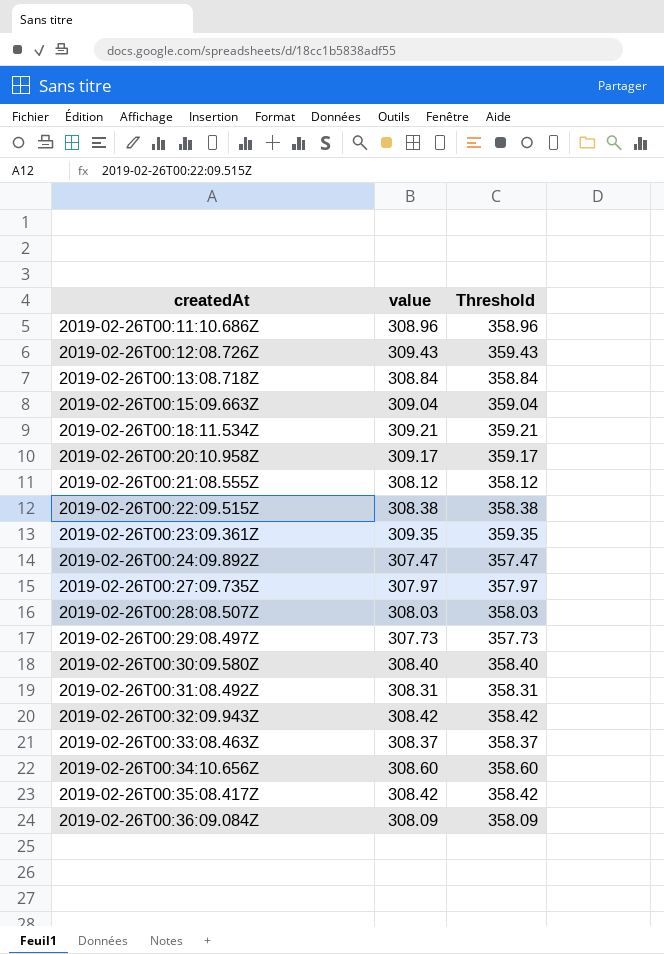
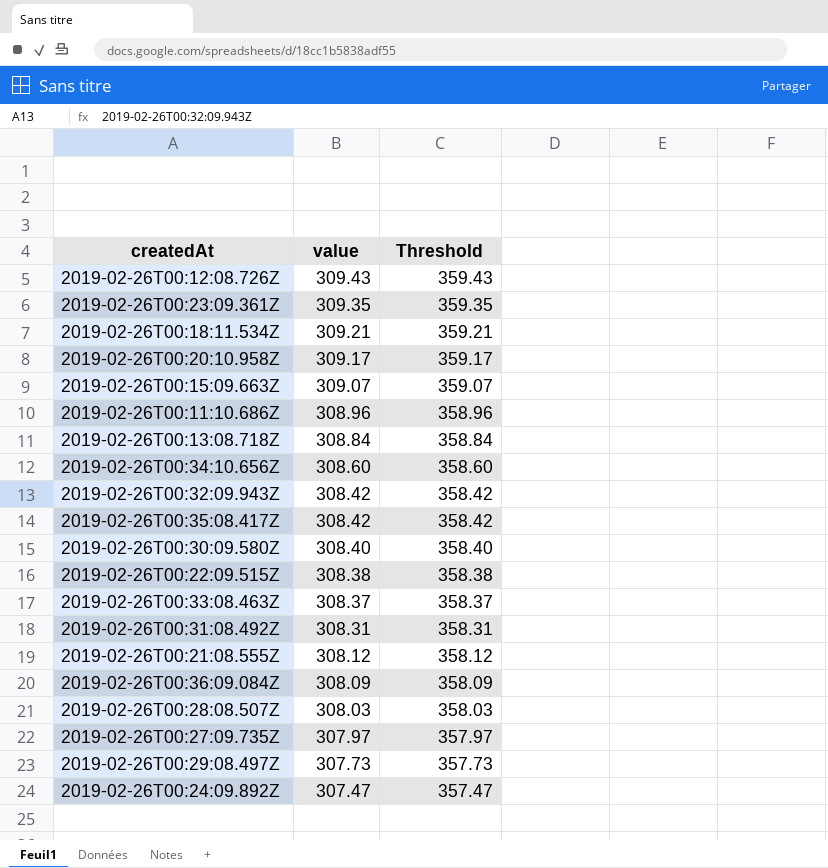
row order: createdAt ascending -> value descending
2019-02-26T00:15:09.663Z | value: 309.04 -> 309.07
2019-02-26T00:15:09.663Z | Threshold: 359.04 -> 359.07

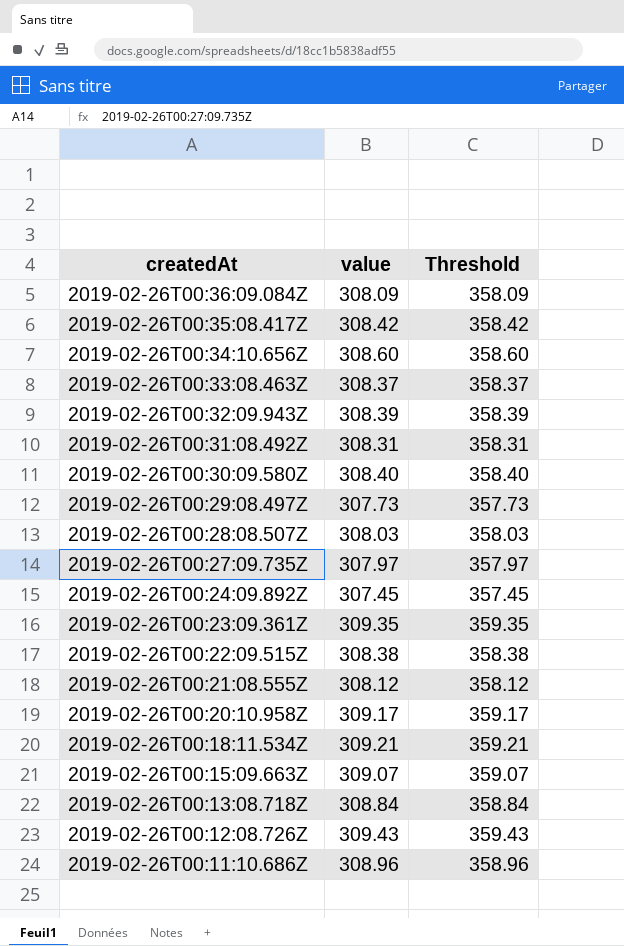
row order: value descending -> createdAt descending
2019-02-26T00:32:09.943Z | value: 308.42 -> 308.39
2019-02-26T00:32:09.943Z | Threshold: 358.42 -> 358.39
2019-02-26T00:24:09.892Z | value: 307.47 -> 307.45
2019-02-26T00:24:09.892Z | Threshold: 357.47 -> 357.45

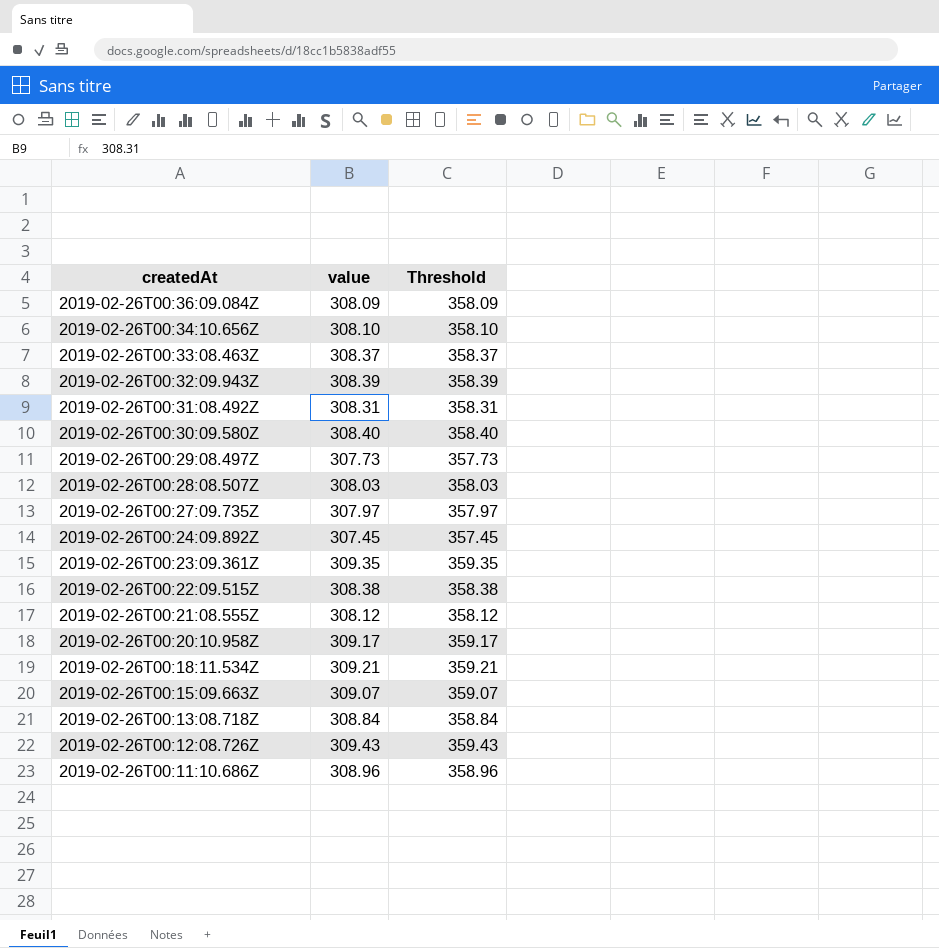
row 2019-02-26T00:35:08.417Z: 308.42 | 358.42 -> none
2019-02-26T00:34:10.656Z | value: 308.60 -> 308.10
2019-02-26T00:34:10.656Z | Threshold: 358.60 -> 358.10

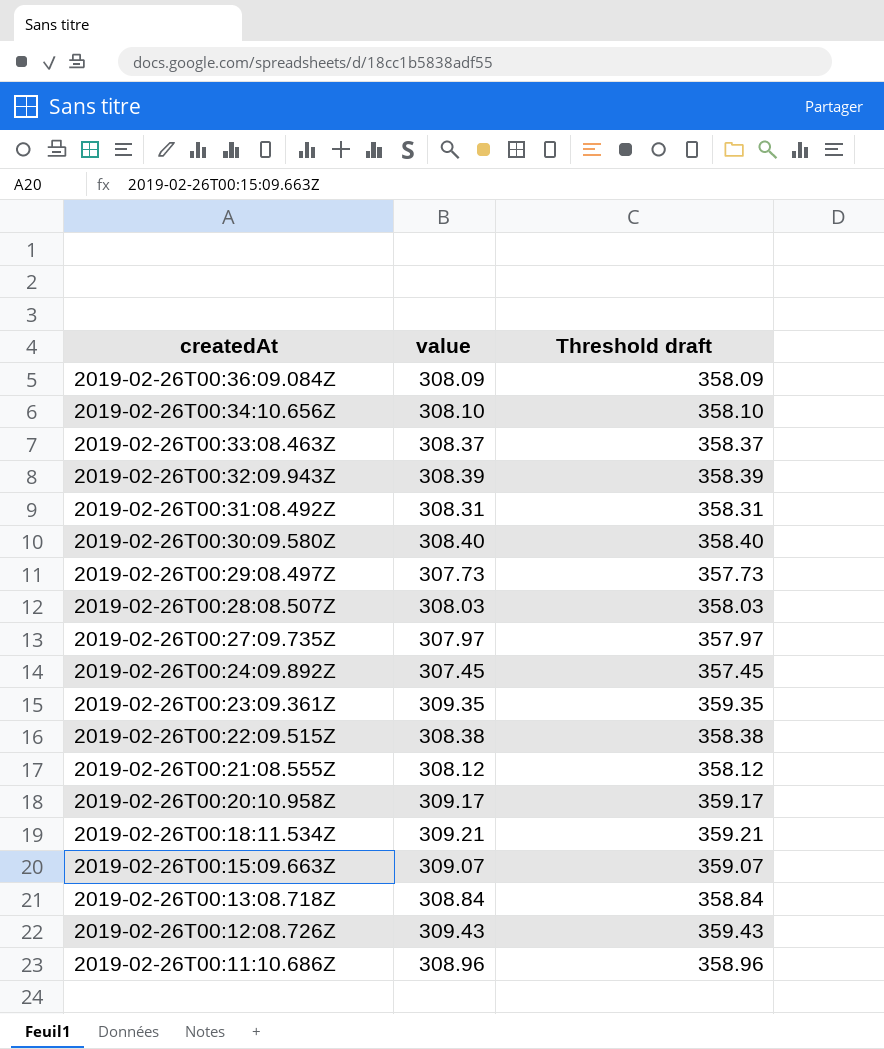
column name: Threshold -> Threshold draft

